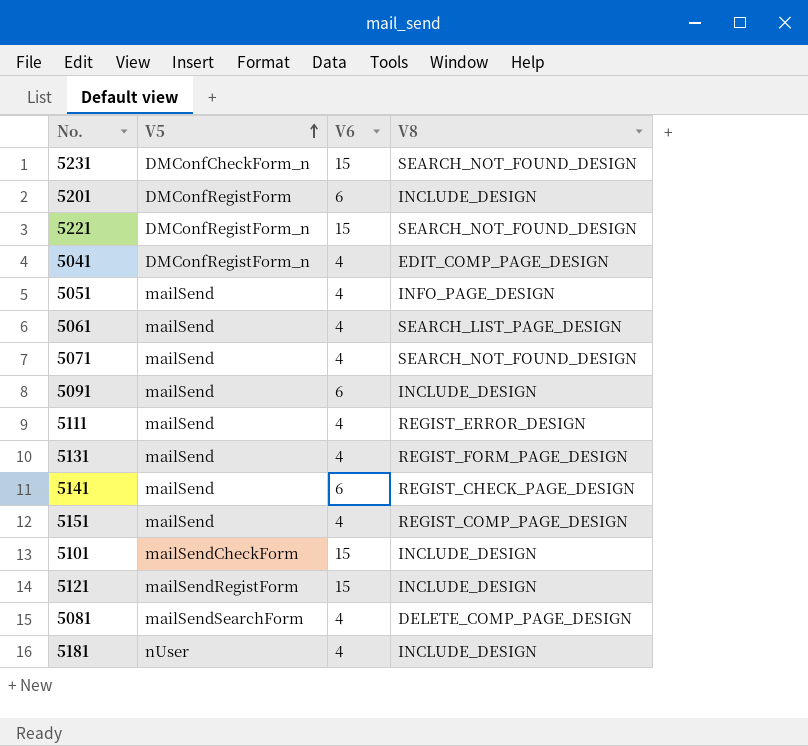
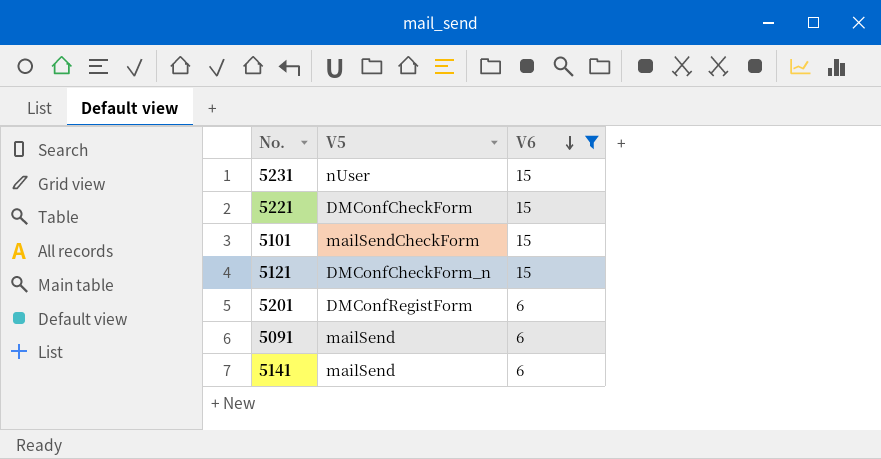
filter: none -> V6 != 4
row order: V5 ascending -> V6 descending
column V8 | position: 4 -> none
5231 | V5: DMConfCheckForm_n -> nUser
5221 | V5: DMConfRegistForm_n -> DMConfCheckForm
5121 | V5: mailSendRegistForm -> DMConfCheckForm_n

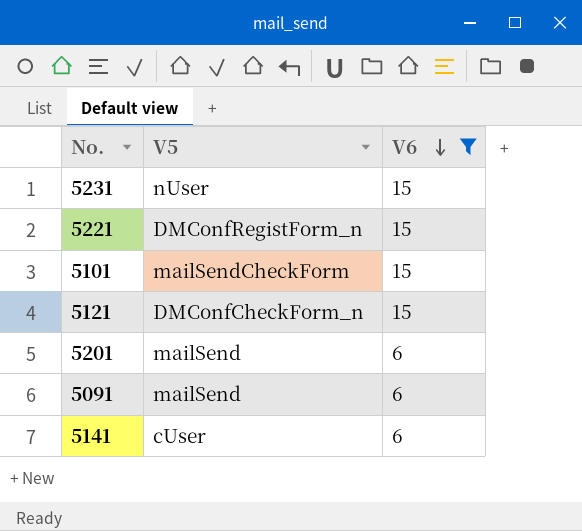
5221 | V5: DMConfCheckForm -> DMConfRegistForm_n
5201 | V5: DMConfRegistForm -> mailSend
5141 | V5: mailSend -> cUser

